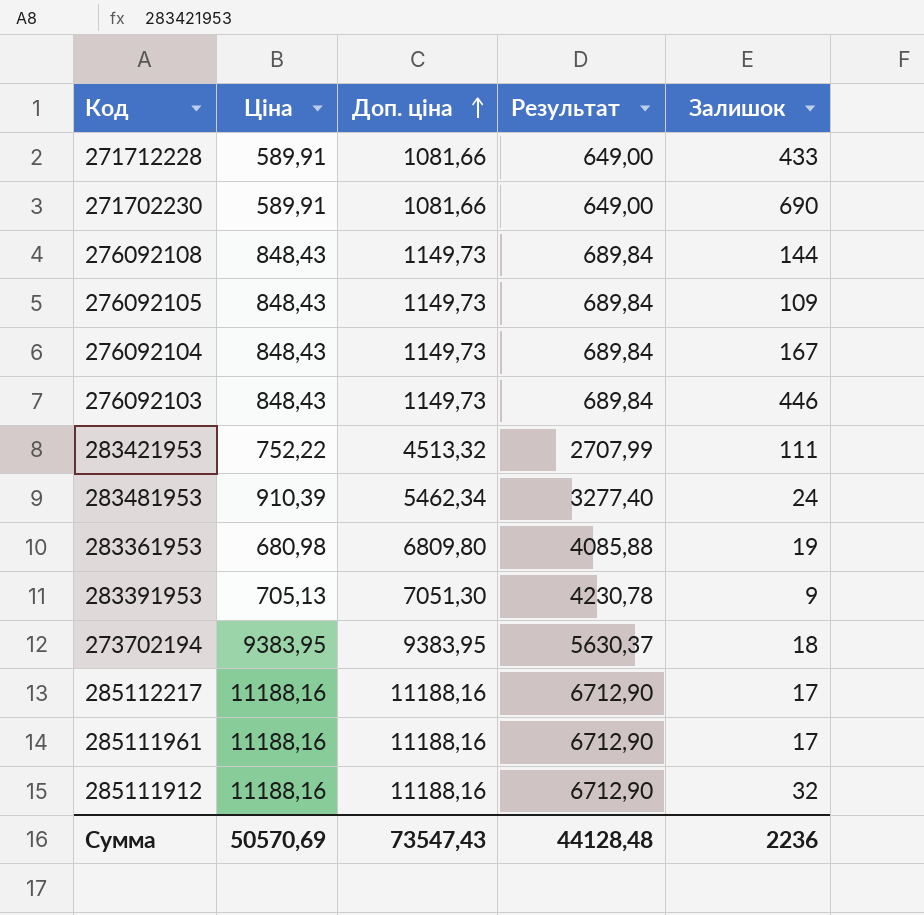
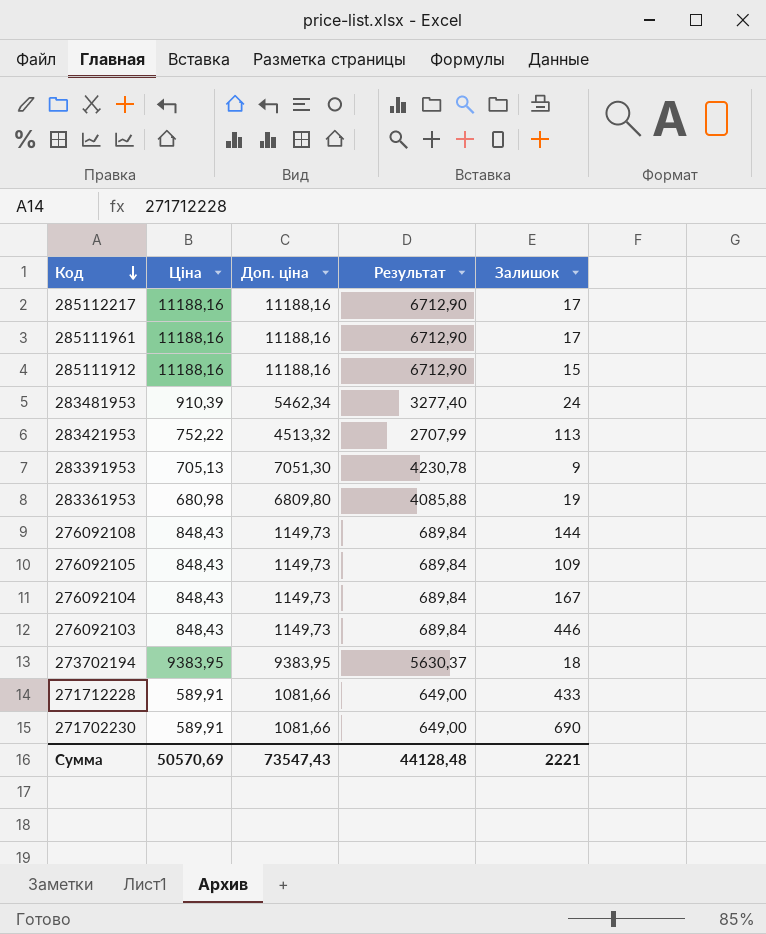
row order: Доп. ціна ascending -> Код descending
285111912 | Залишок: 32 -> 15
283421953 | Залишок: 111 -> 113
Сумма | Залишок: 2236 -> 2221

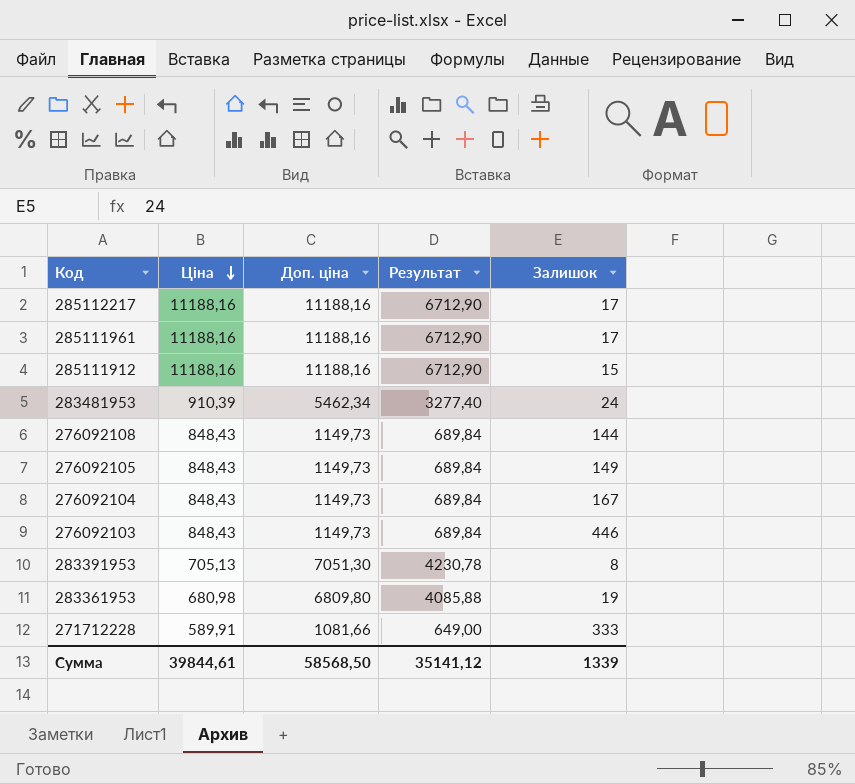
row order: Код descending -> Ціна descending
row 283421953: 752,22 | 4513,32 | 2707,99 | 113 -> none
row 273702194: 9383,95 | 9383,95 | 5630,37 | 18 -> none
row 271702230: 589,91 | 1081,66 | 649,00 | 690 -> none
276092105 | Залишок: 109 -> 149
283391953 | Залишок: 9 -> 8
271712228 | Залишок: 433 -> 333
Сумма | Ціна: 50570,69 -> 39844,61
Сумма | Доп. ціна: 73547,43 -> 58568,50
Сумма | Результат: 44128,48 -> 35141,12
Сумма | Залишок: 2221 -> 1339

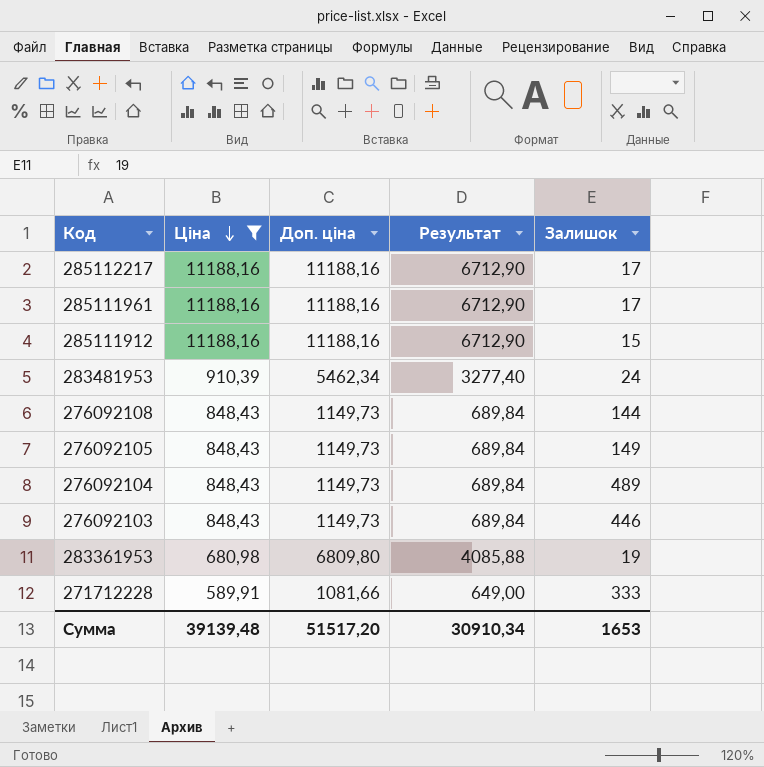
filter: none -> Ціна != 705,13
276092104 | Залишок: 167 -> 489
Сумма | Ціна: 39844,61 -> 39139,48
Сумма | Доп. ціна: 58568,50 -> 51517,20
Сумма | Результат: 35141,12 -> 30910,34
Сумма | Залишок: 1339 -> 1653

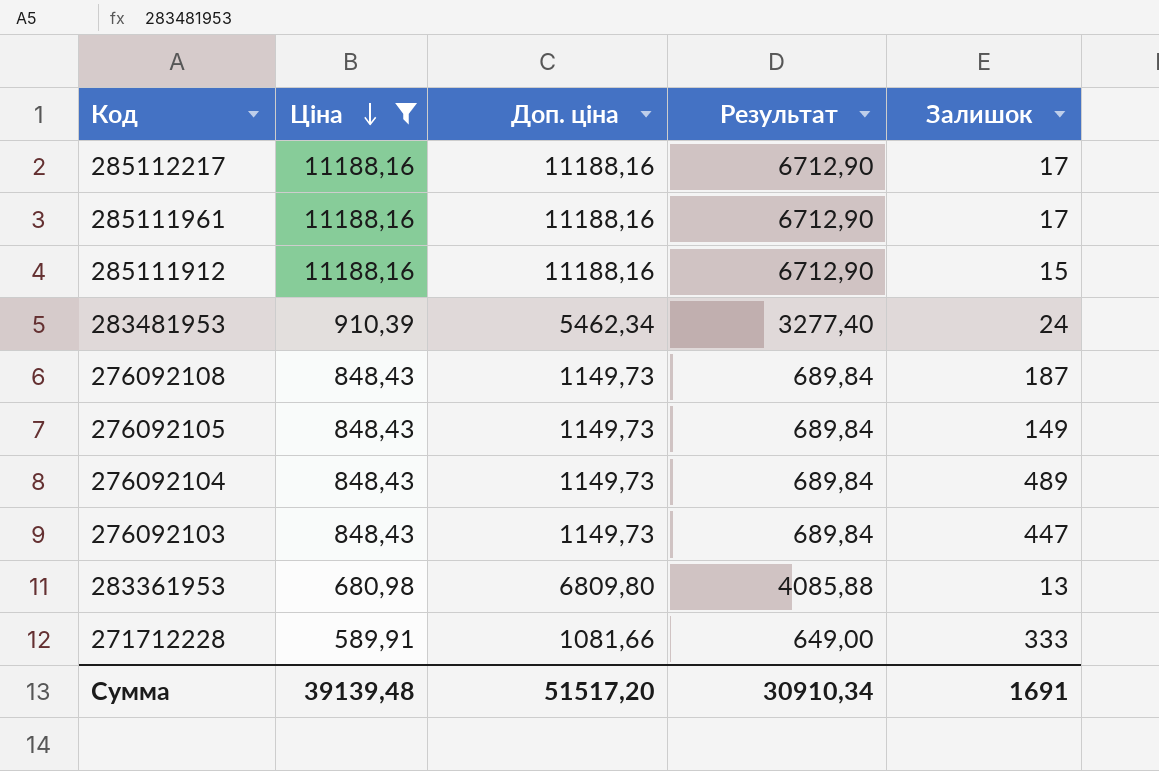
276092108 | Залишок: 144 -> 187
276092103 | Залишок: 446 -> 447
283361953 | Залишок: 19 -> 13
Сумма | Залишок: 1653 -> 1691

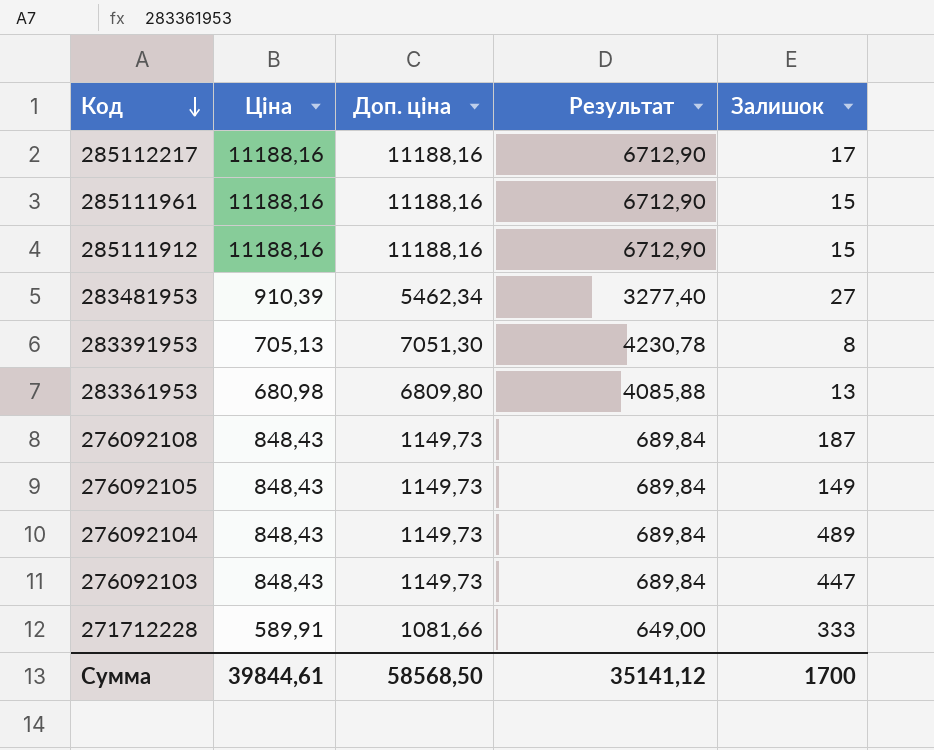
filter: Ціна != 705,13 -> none
row order: Ціна descending -> Код descending
285111961 | Залишок: 17 -> 15
283481953 | Залишок: 24 -> 27
Сумма | Ціна: 39139,48 -> 39844,61
Сумма | Доп. ціна: 51517,20 -> 58568,50
Сумма | Результат: 30910,34 -> 35141,12
Сумма | Залишок: 1691 -> 1700

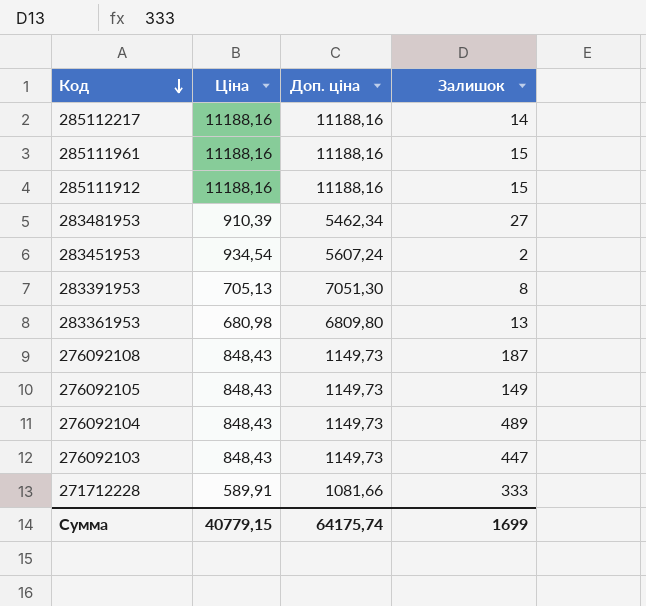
column Результат | formula: [Доп. ціна] * 0,6 -> none
285112217 | Залишок: 17 -> 14
row 283451953: none -> 934,54 | 5607,24 | 2
Сумма | Ціна: 39844,61 -> 40779,15
Сумма | Доп. ціна: 58568,50 -> 64175,74
Сумма | Залишок: 1700 -> 1699

